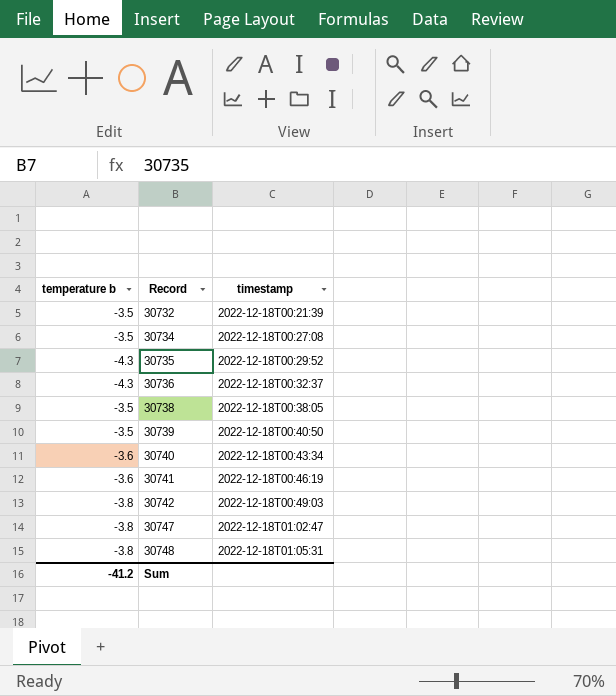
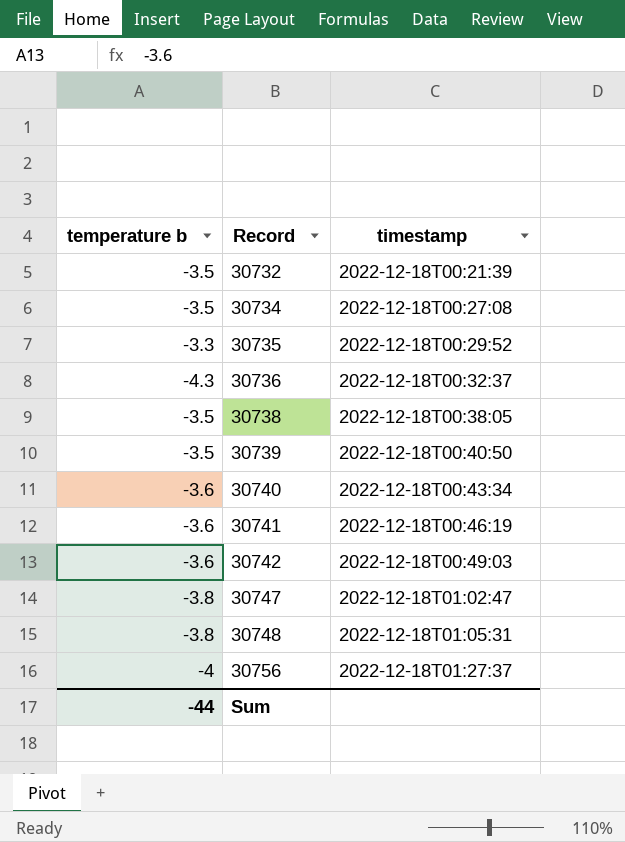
30735 | temperature b: -4.3 -> -3.3
30742 | temperature b: -3.8 -> -3.6
row 30756: none -> -4 | 2022-12-18T01:27:37
Sum | temperature b: -41.2 -> -44

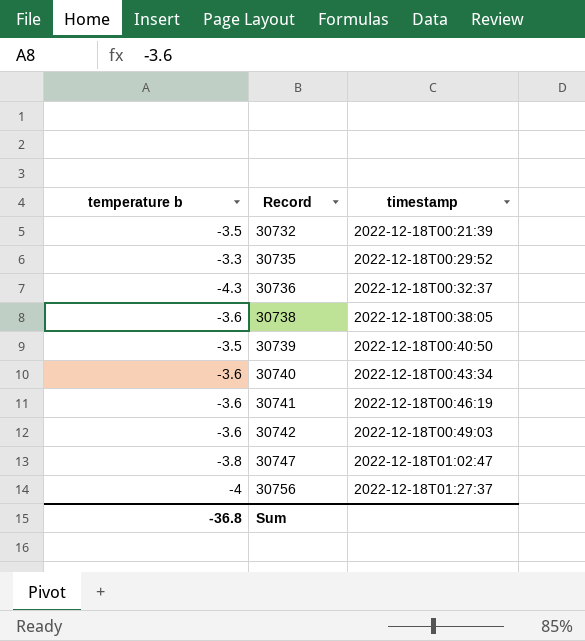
row 30734: -3.5 | 2022-12-18T00:27:08 -> none
row 30748: -3.8 | 2022-12-18T01:05:31 -> none
30738 | temperature b: -3.5 -> -3.6
Sum | temperature b: -44 -> -36.8

